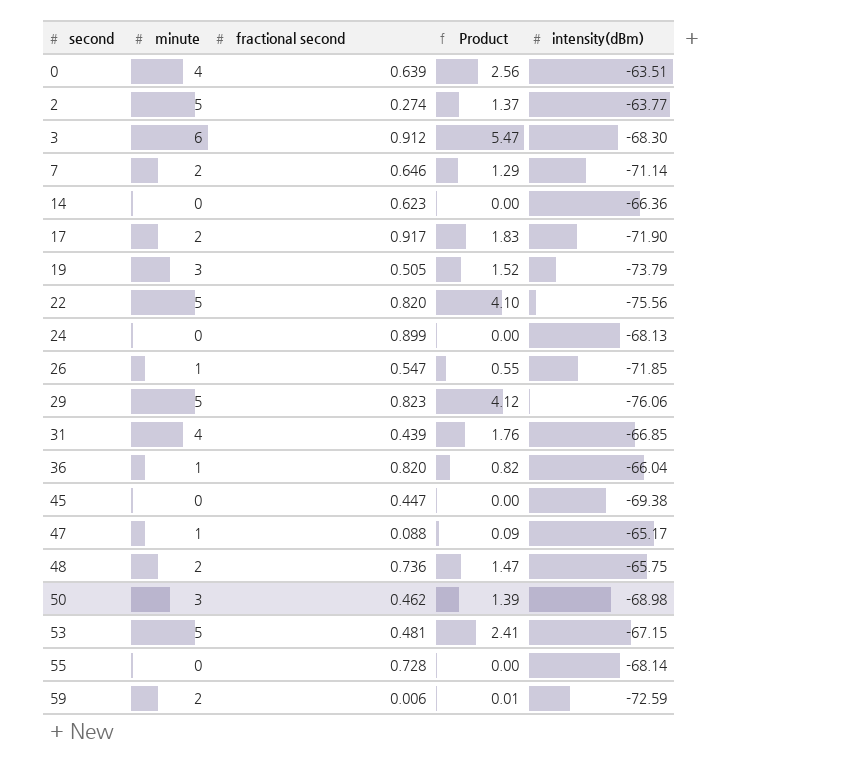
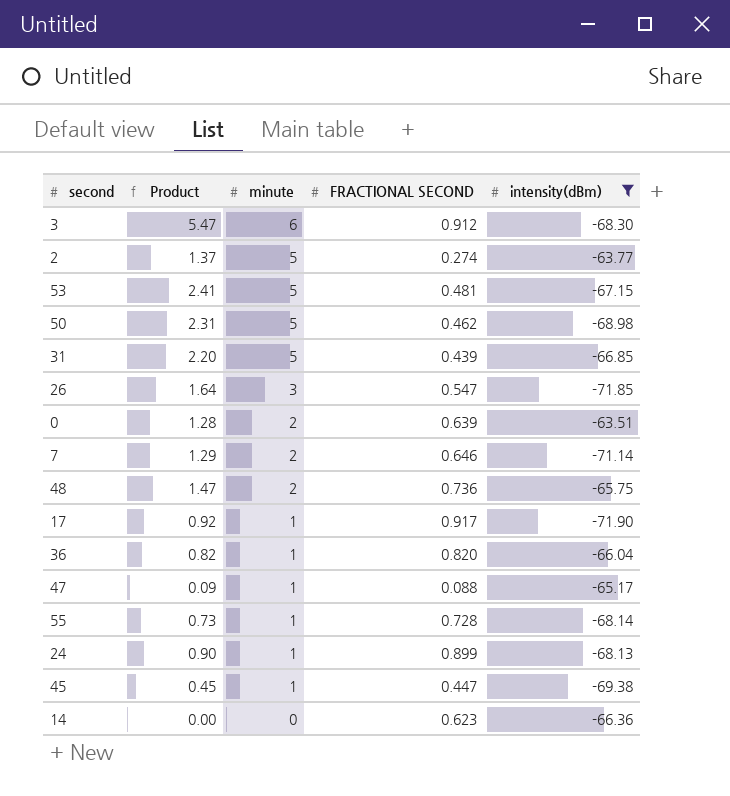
filter: none -> intensity(dBm) >= -71.90
row order: second ascending -> minute descending
column Product | position: 4 -> 2
column name: fractional second -> FRACTIONAL SECOND
50 | Product: 1.39 -> 2.31
50 | minute: 3 -> 5
31 | Product: 1.76 -> 2.20
31 | minute: 4 -> 5
26 | Product: 0.55 -> 1.64
26 | minute: 1 -> 3
0 | Product: 2.56 -> 1.28
0 | minute: 4 -> 2
17 | Product: 1.83 -> 0.92
17 | minute: 2 -> 1
55 | Product: 0.00 -> 0.73
55 | minute: 0 -> 1
24 | Product: 0.00 -> 0.90
24 | minute: 0 -> 1
45 | Product: 0.00 -> 0.45
45 | minute: 0 -> 1

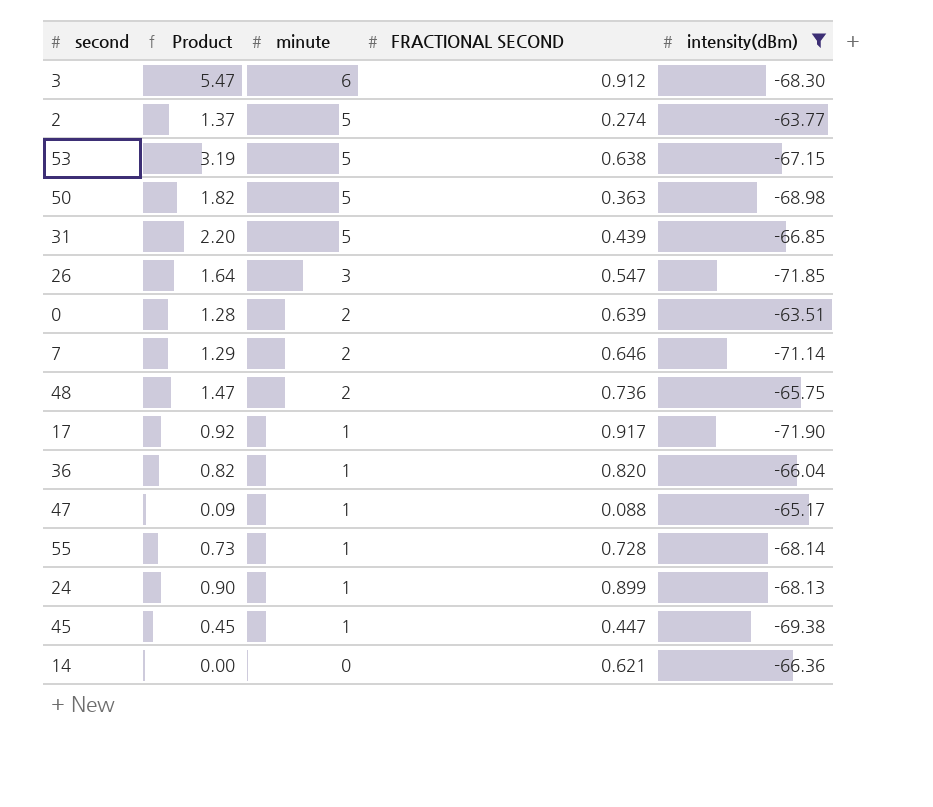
53 | Product: 2.41 -> 3.19
53 | FRACTIONAL SECOND: 0.481 -> 0.638
50 | Product: 2.31 -> 1.82
50 | FRACTIONAL SECOND: 0.462 -> 0.363
14 | FRACTIONAL SECOND: 0.623 -> 0.621

